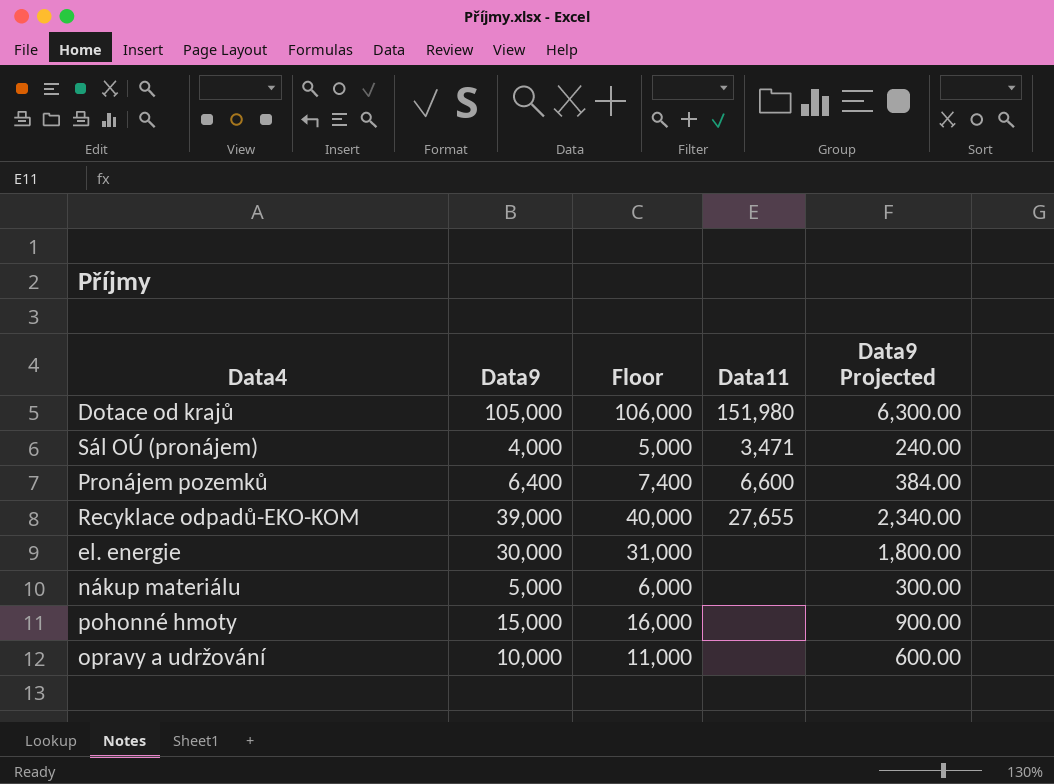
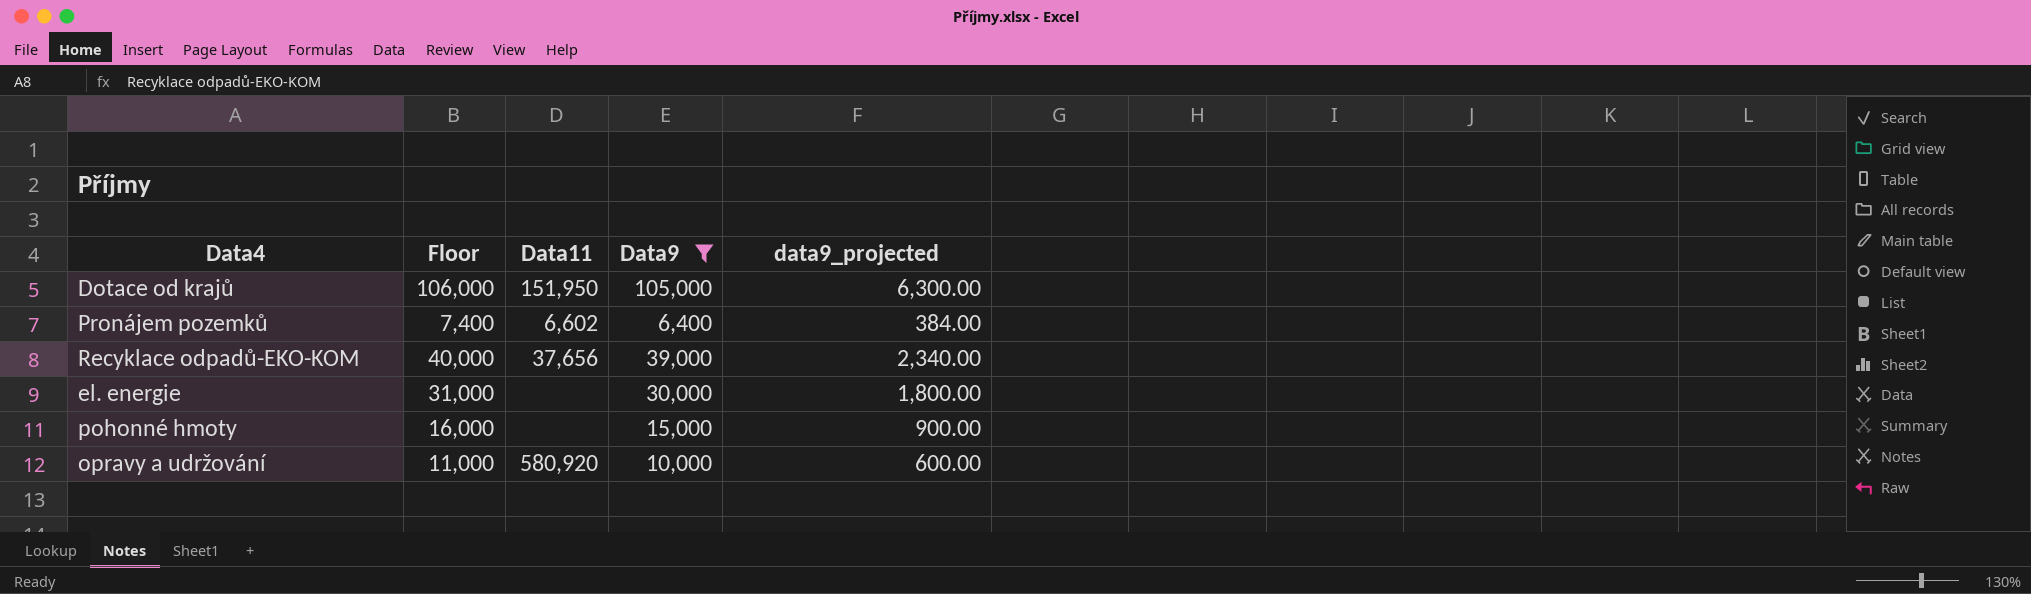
filter: none -> Data9 >= 6,400
column Data9 | position: 2 -> 4
column name: Data9 Projected -> data9_projected
Dotace od krajů | Data11: 151,980 -> 151,950
Pronájem pozemků | Data11: 6,600 -> 6,602
Recyklace odpadů-EKO-KOM | Data11: 27,655 -> 37,656
opravy a udržování | Data11: none -> 580,920

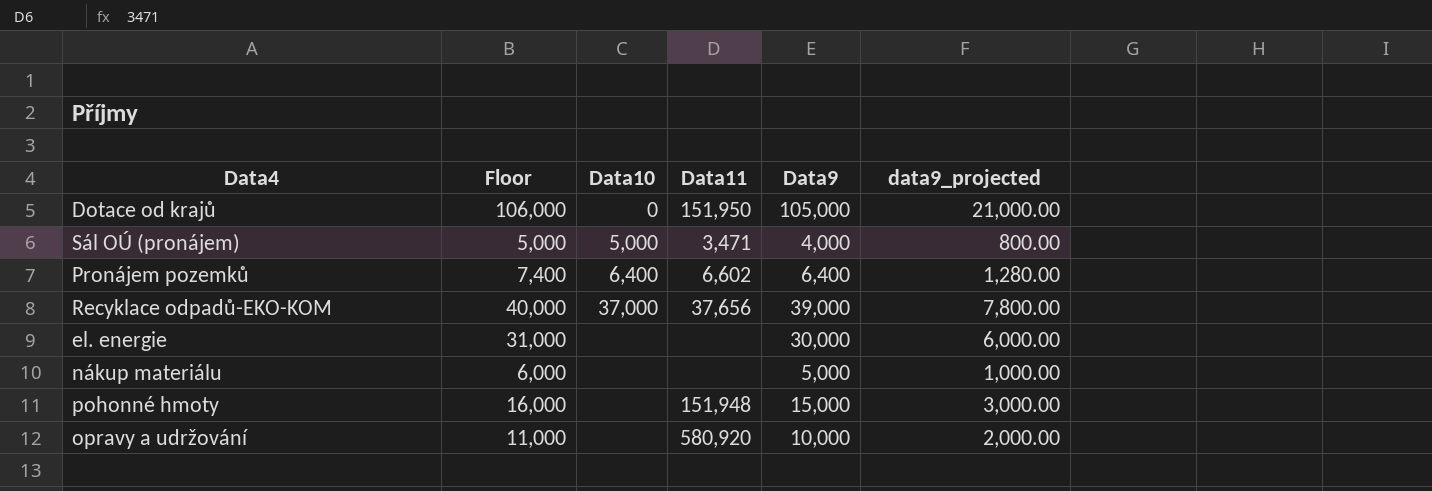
filter: Data9 >= 6,400 -> none
column Data10 | position: none -> 3
column data9_projected | formula: [Data9] * 0.06 -> [Data9] * 0.2
pohonné hmoty | Data11: none -> 151,948

